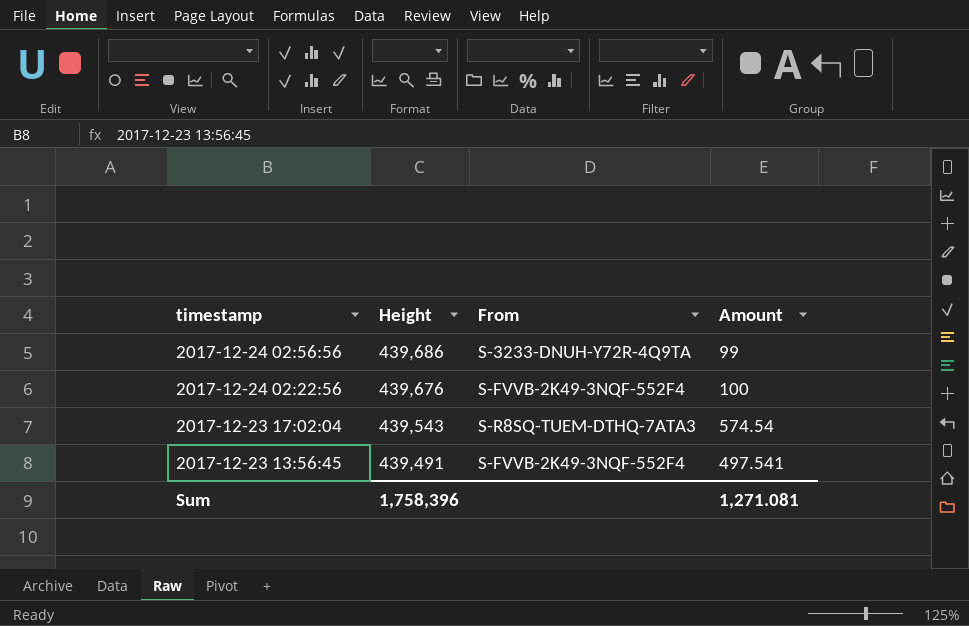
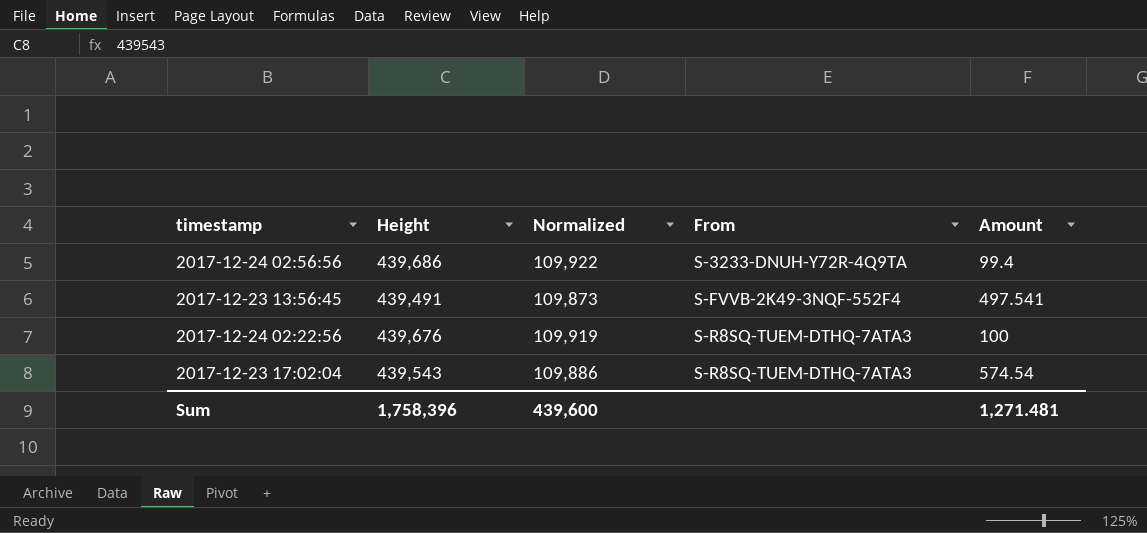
row order: timestamp descending -> From ascending
column Normalized | formula: none -> [Height] * 0.25
2017-12-24 02:56:56 | Amount: 99 -> 99.4
2017-12-24 02:22:56 | From: S-FVVB-2K49-3NQF-552F4 -> S-R8SQ-TUEM-DTHQ-7ATA3
Sum | Amount: 1,271.081 -> 1,271.481

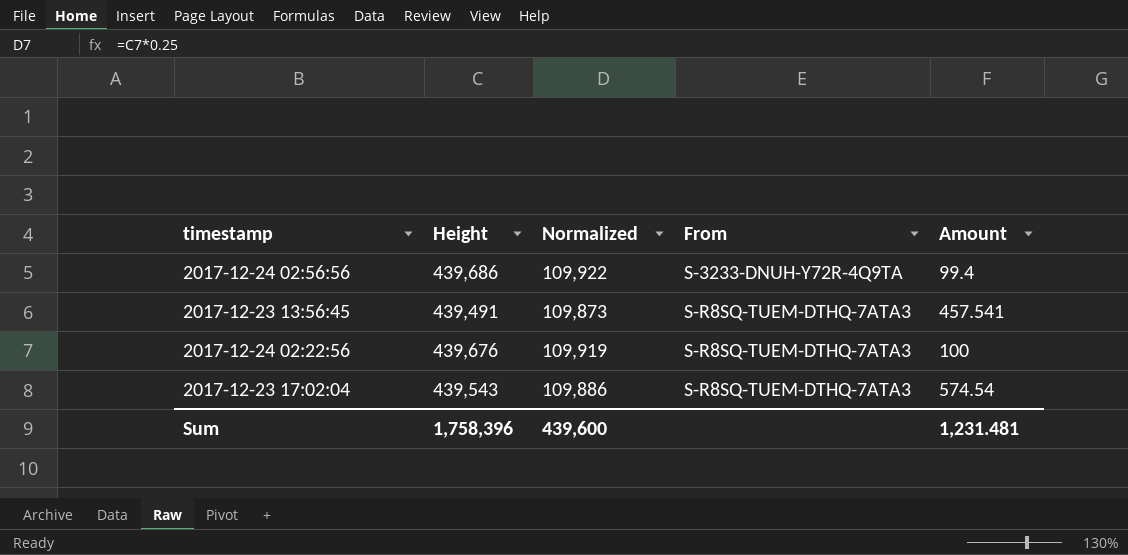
2017-12-23 13:56:45 | From: S-FVVB-2K49-3NQF-552F4 -> S-R8SQ-TUEM-DTHQ-7ATA3
2017-12-23 13:56:45 | Amount: 497.541 -> 457.541
Sum | Amount: 1,271.481 -> 1,231.481

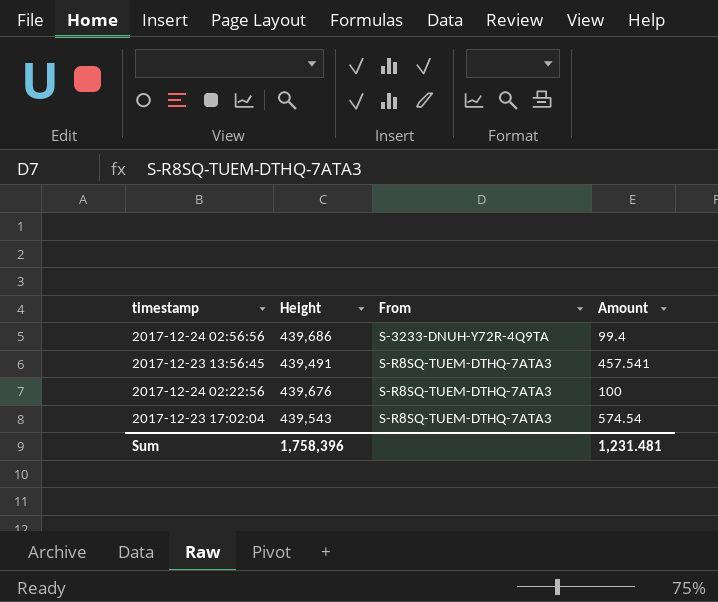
column Normalized | formula: [Height] * 0.25 -> none

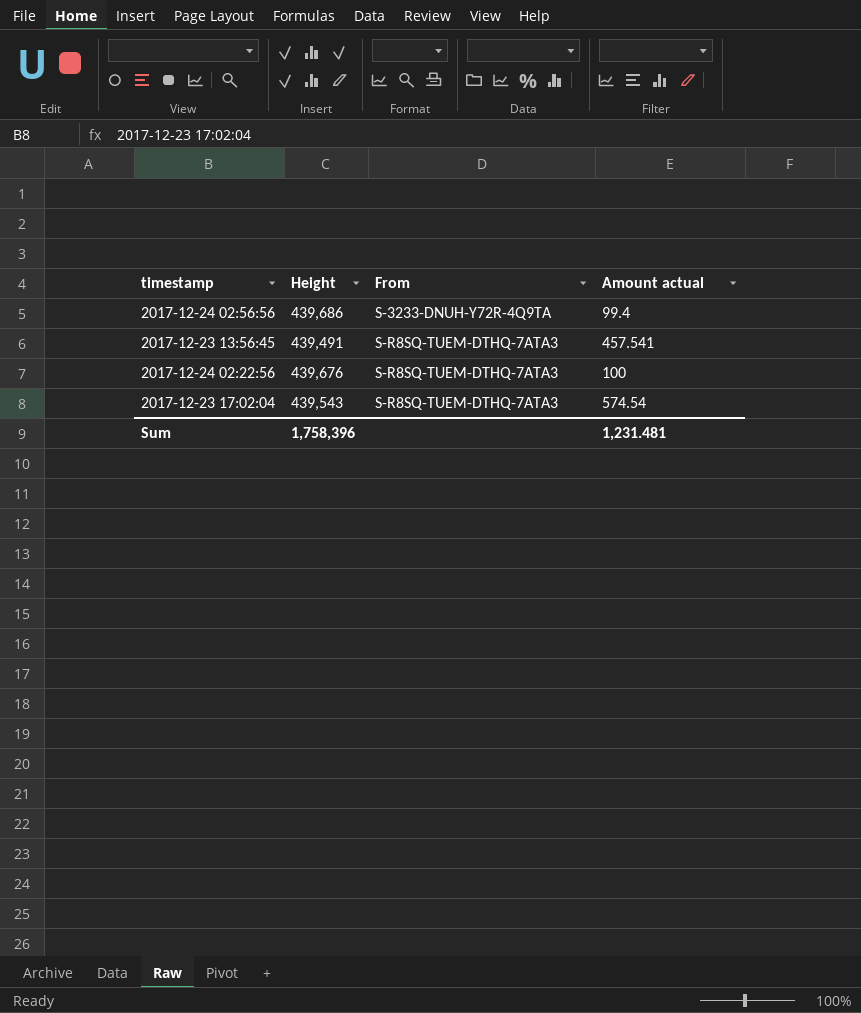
column name: Amount -> Amount actual

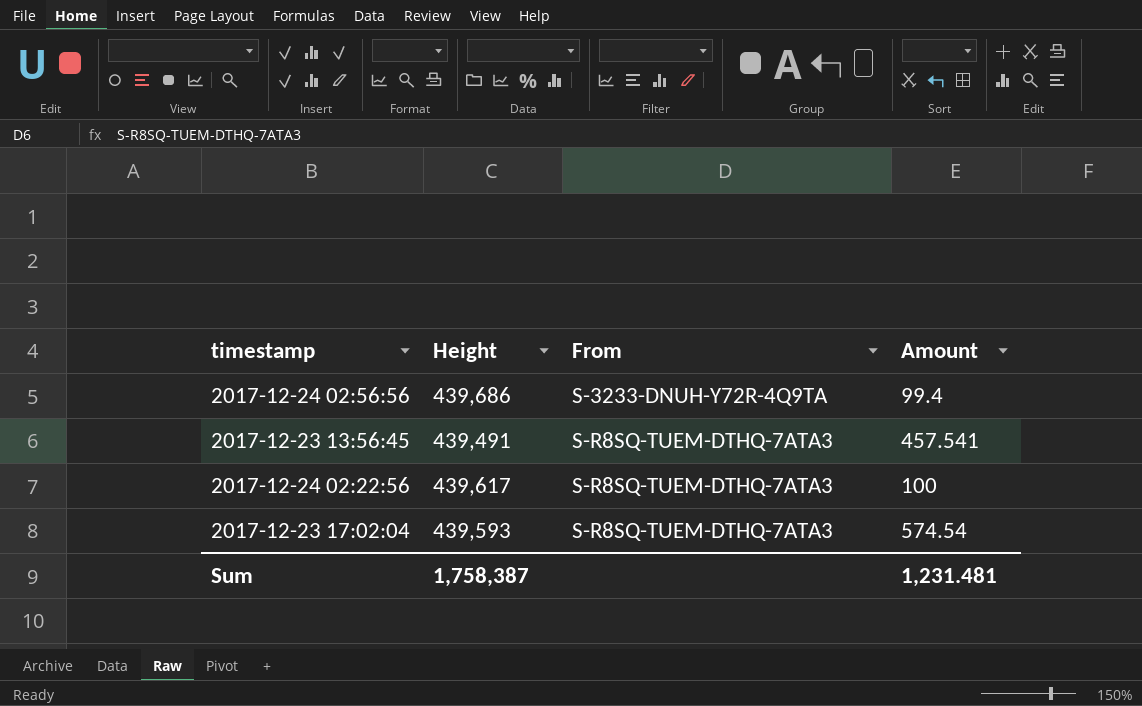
column name: Amount actual -> Amount
2017-12-24 02:22:56 | Height: 439,676 -> 439,617
2017-12-23 17:02:04 | Height: 439,543 -> 439,593
Sum | Height: 1,758,396 -> 1,758,387

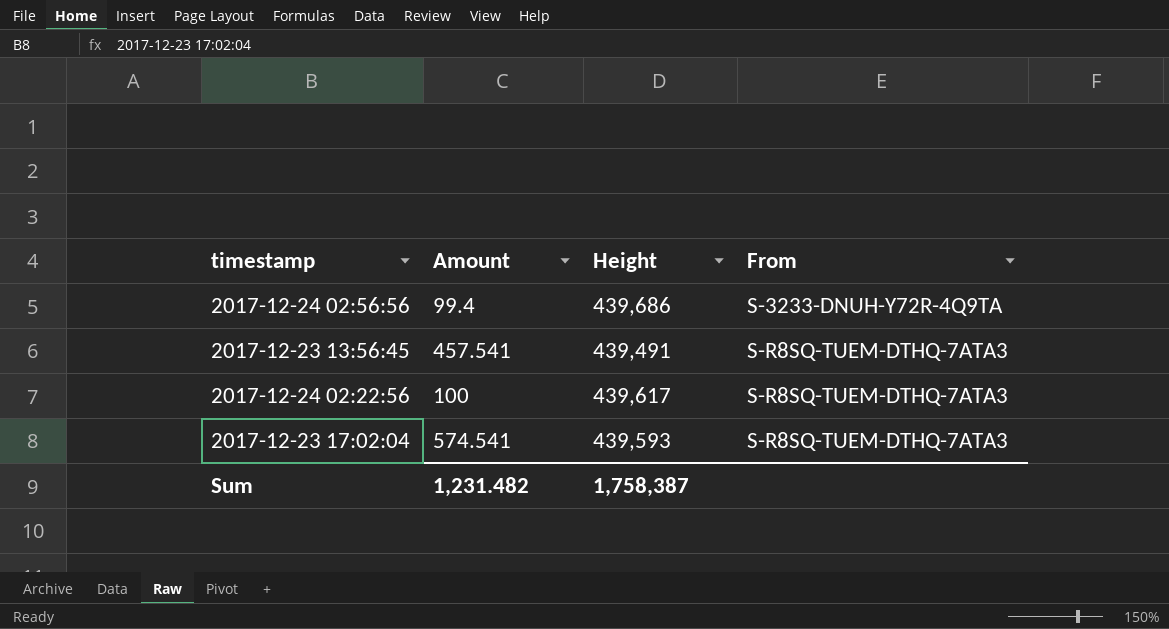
column Amount | position: 4 -> 2
2017-12-23 17:02:04 | Amount: 574.54 -> 574.541
Sum | Amount: 1,231.481 -> 1,231.482

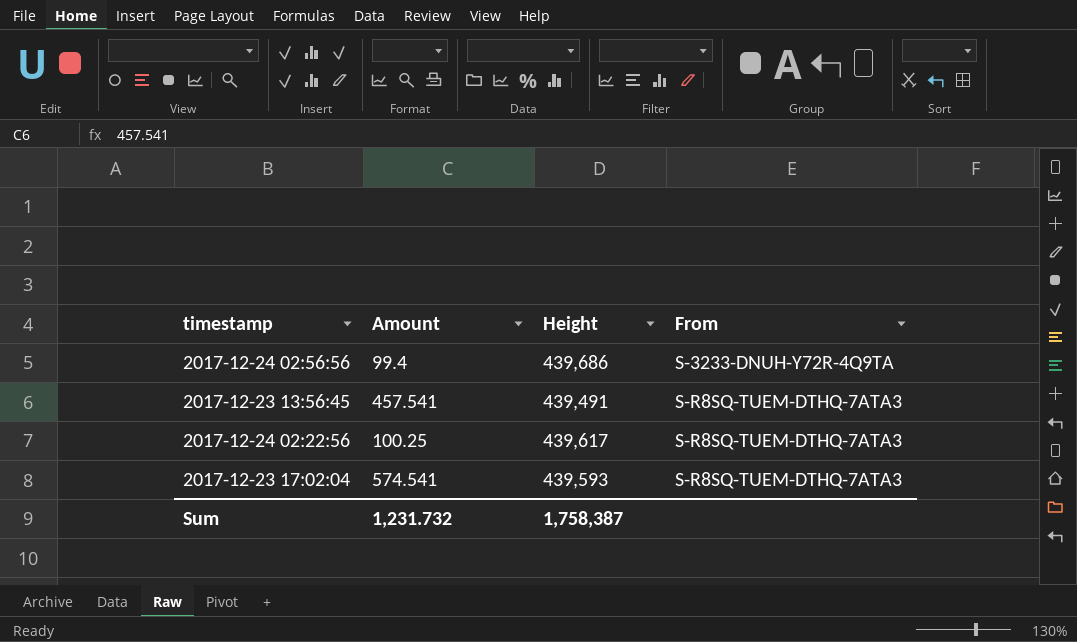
2017-12-24 02:22:56 | Amount: 100 -> 100.25
Sum | Amount: 1,231.482 -> 1,231.732

